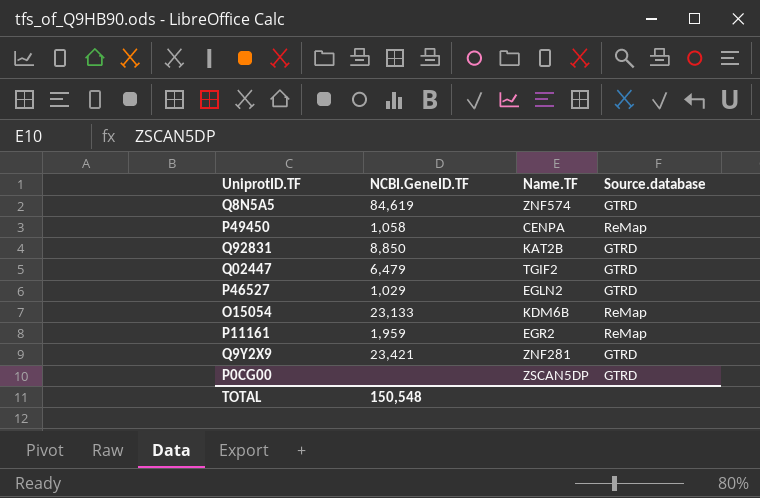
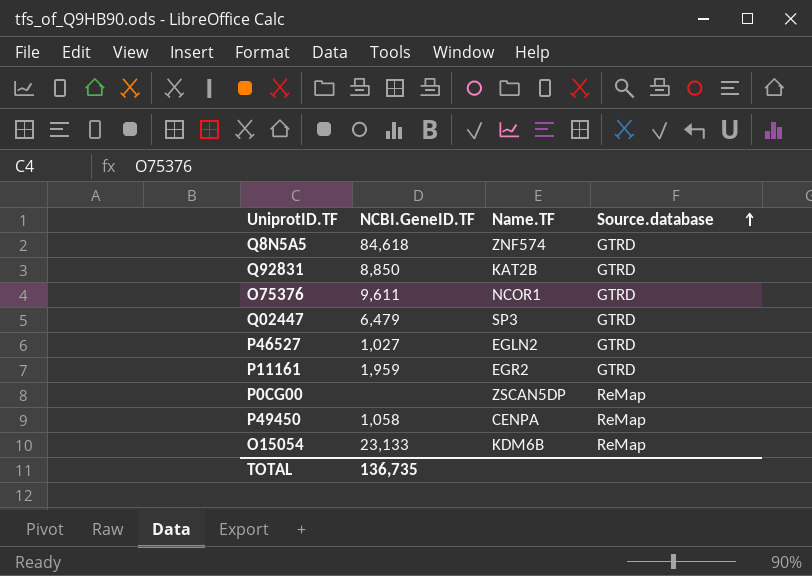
row order: none -> Source.database ascending
row Q9Y2X9: 23,421 | ZNF281 | GTRD -> none
Q8N5A5 | NCBI.GeneID.TF: 84,619 -> 84,618
row O75376: none -> 9,611 | NCOR1 | GTRD
Q02447 | Name.TF: TGIF2 -> SP3
P46527 | NCBI.GeneID.TF: 1,029 -> 1,027
P11161 | Source.database: ReMap -> GTRD
P0CG00 | Source.database: GTRD -> ReMap
TOTAL | NCBI.GeneID.TF: 150,548 -> 136,735

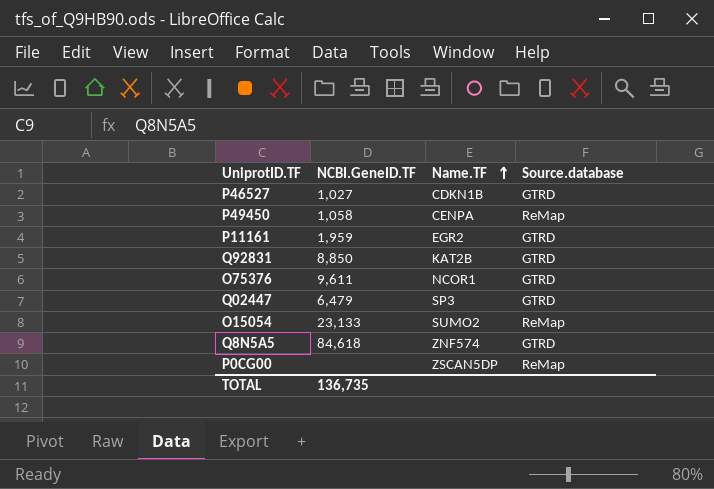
row order: Source.database ascending -> Name.TF ascending
P46527 | Name.TF: EGLN2 -> CDKN1B
O15054 | Name.TF: KDM6B -> SUMO2

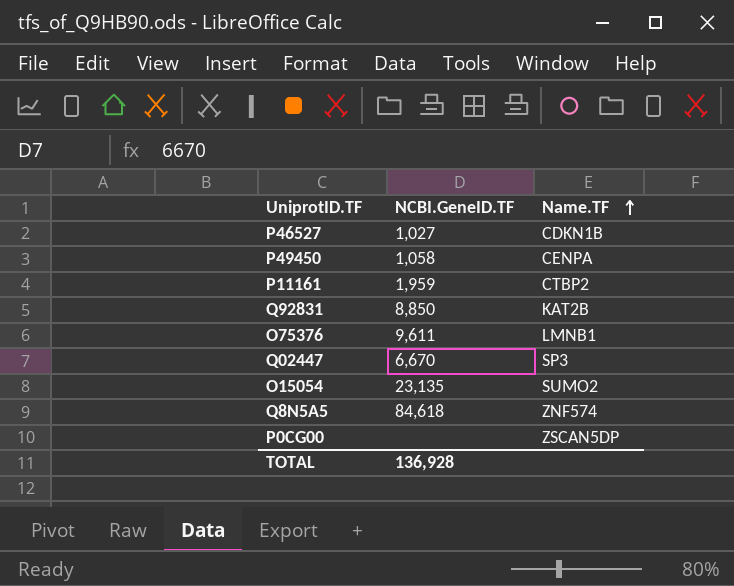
column Source.database | position: 4 -> none
P11161 | Name.TF: EGR2 -> CTBP2
O75376 | Name.TF: NCOR1 -> LMNB1
Q02447 | NCBI.GeneID.TF: 6,479 -> 6,670
O15054 | NCBI.GeneID.TF: 23,133 -> 23,135
TOTAL | NCBI.GeneID.TF: 136,735 -> 136,928

